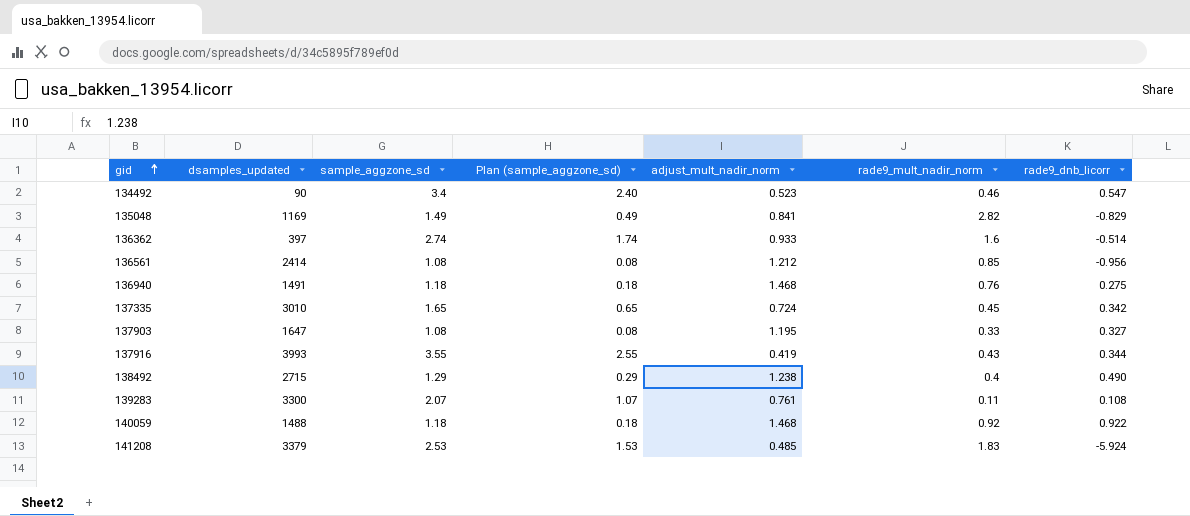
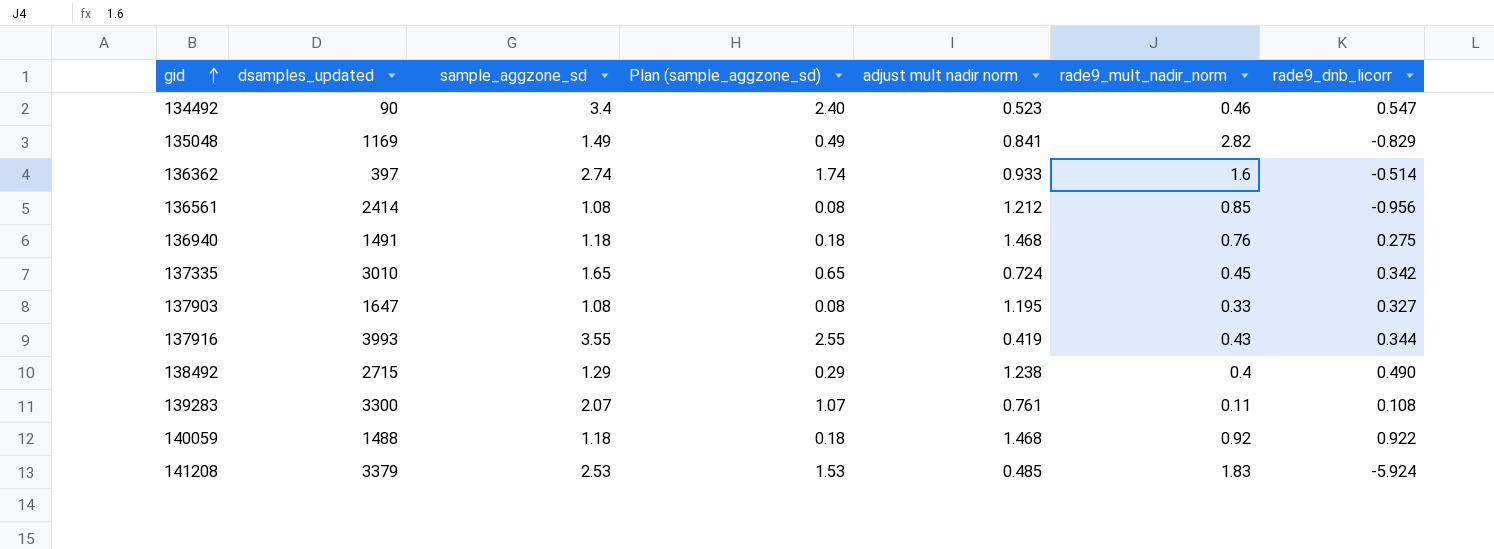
column name: adjust_mult_nadir_norm -> adjust mult nadir norm

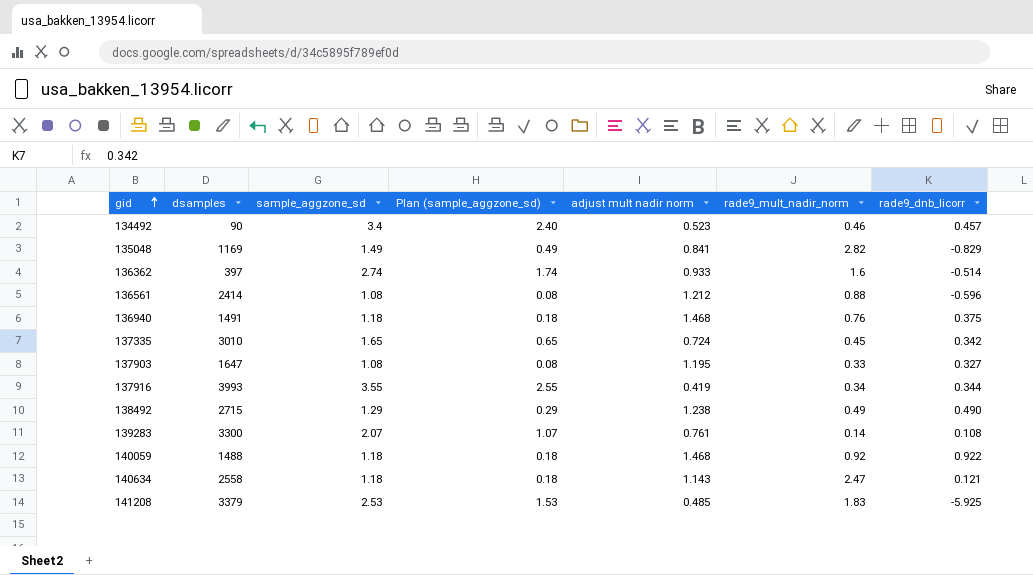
column name: dsamples_updated -> dsamples
134492 | rade9_dnb_licorr: 0.547 -> 0.457
136561 | rade9_mult_nadir_norm: 0.85 -> 0.88
136561 | rade9_dnb_licorr: -0.956 -> -0.596
136940 | rade9_dnb_licorr: 0.275 -> 0.375
137916 | rade9_mult_nadir_norm: 0.43 -> 0.34
138492 | rade9_mult_nadir_norm: 0.4 -> 0.49
139283 | rade9_mult_nadir_norm: 0.11 -> 0.14
row 140634: none -> 2558 | 1.18 | 0.18 | 1.143 | 2.47 | 0.121
141208 | rade9_dnb_licorr: -5.924 -> -5.925

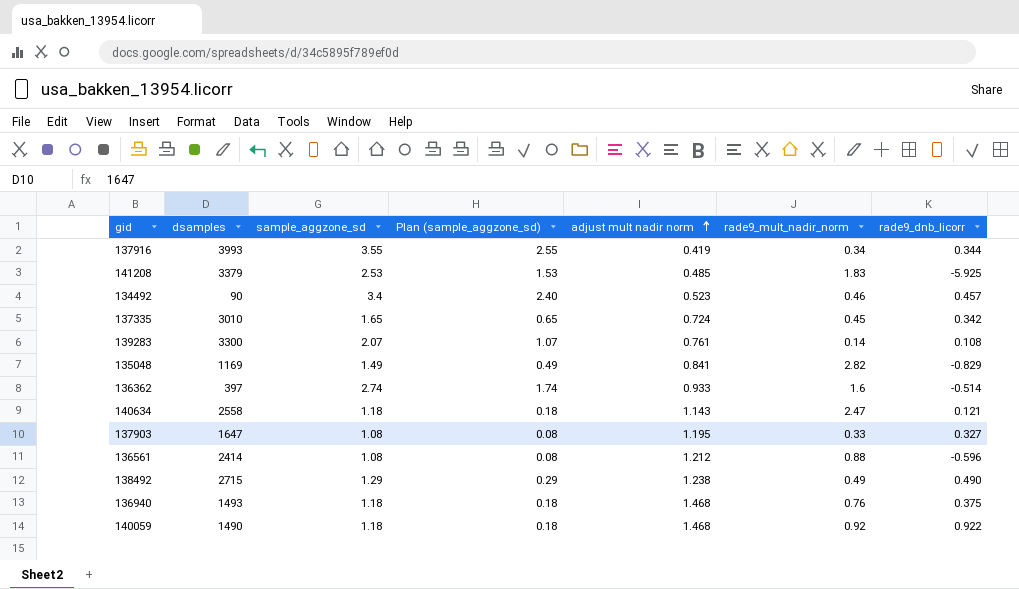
row order: gid ascending -> adjust mult nadir norm ascending
136940 | dsamples: 1491 -> 1493
140059 | dsamples: 1488 -> 1490

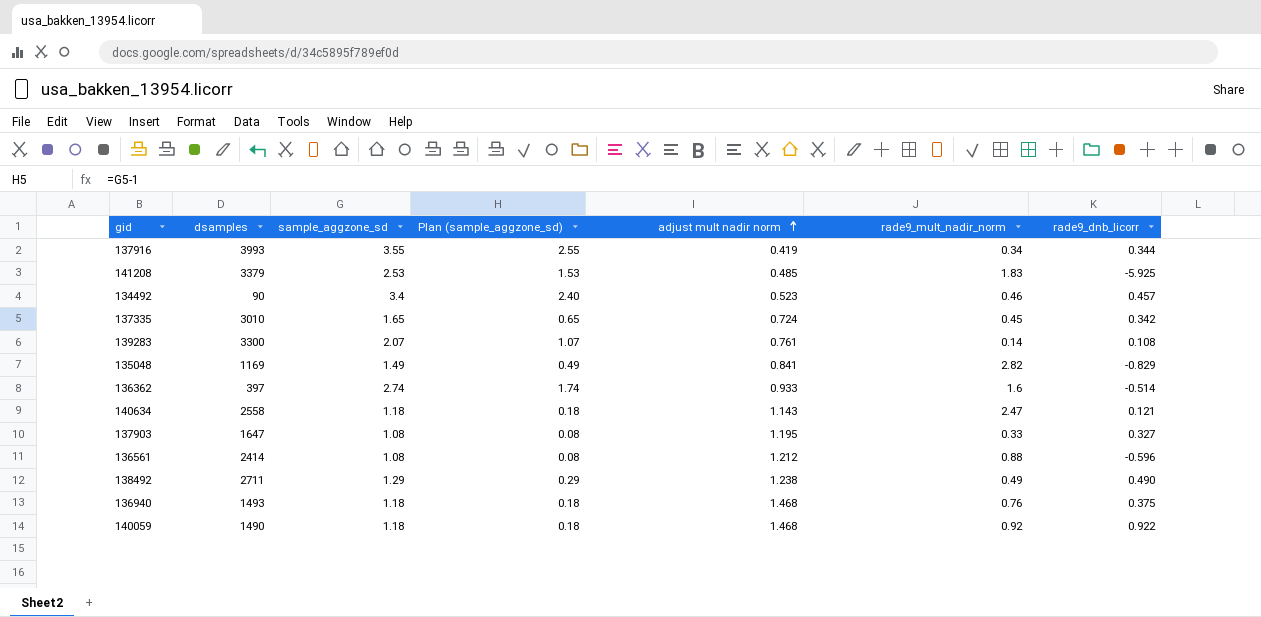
138492 | dsamples: 2715 -> 2711

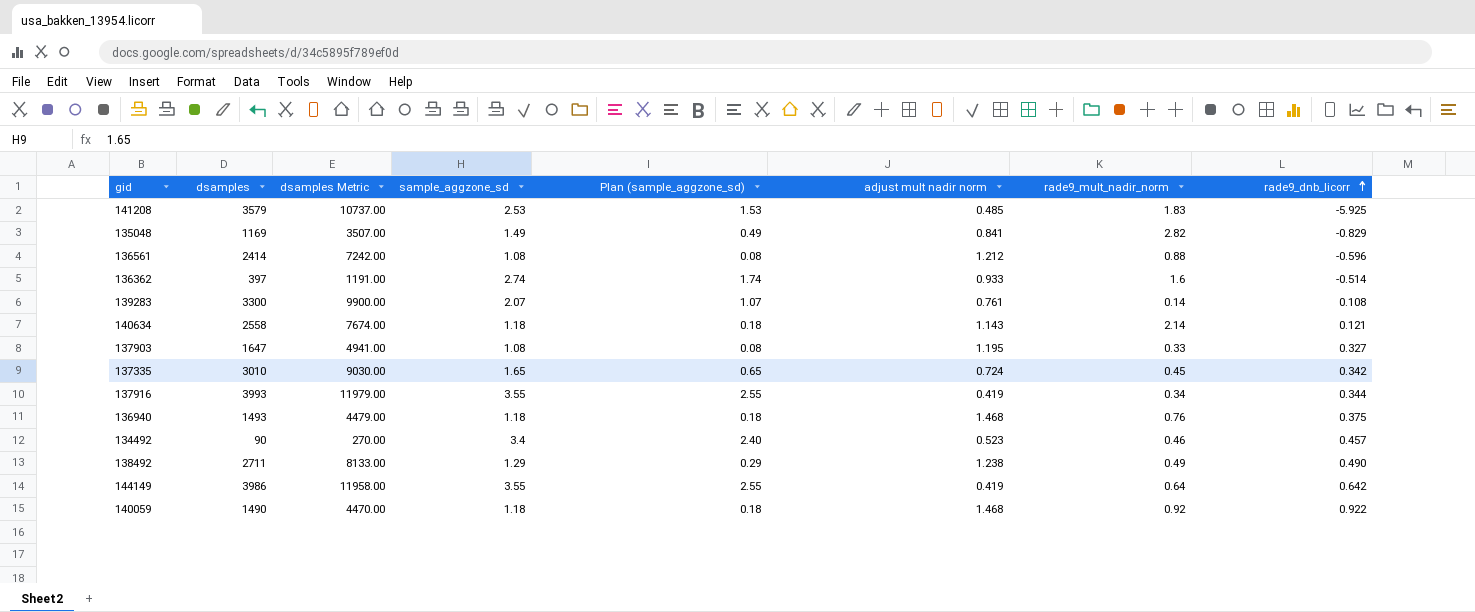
row order: adjust mult nadir norm ascending -> rade9_dnb_licorr ascending
column dsamples Metric | formula: none -> [dsamples] * 3
141208 | dsamples: 3379 -> 3579
140634 | rade9_mult_nadir_norm: 2.47 -> 2.14
row 144149: none -> 3986 | 11958.00 | 3.55 | 2.55 | 0.419 | 0.64 | 0.642

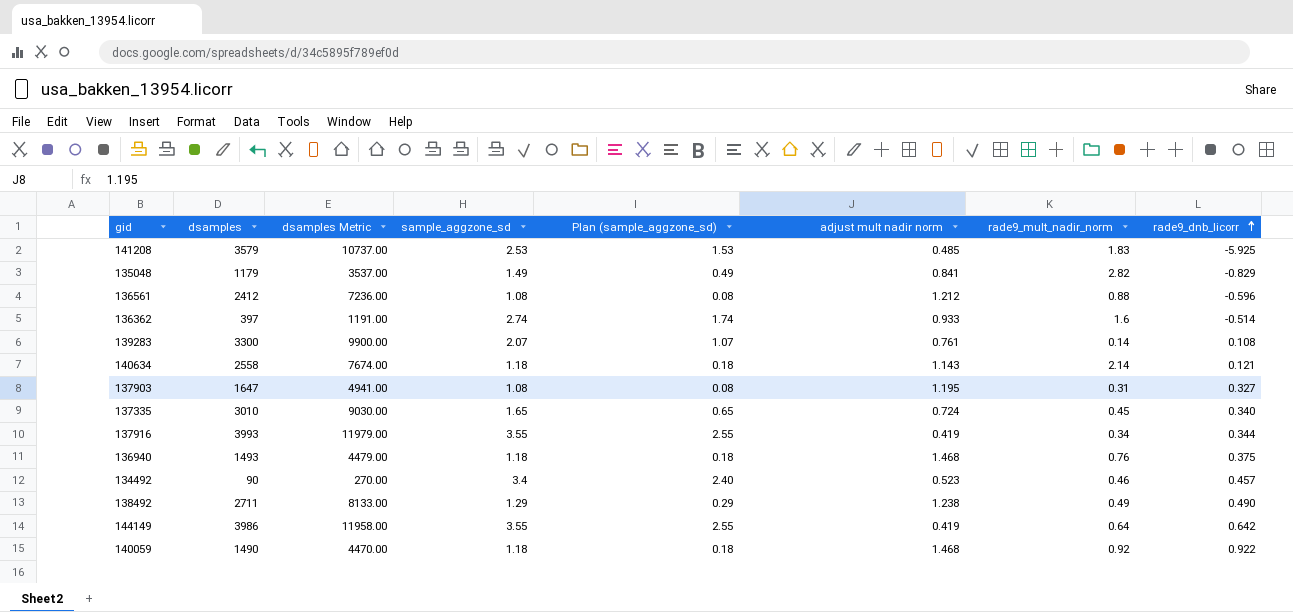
135048 | dsamples: 1169 -> 1179
135048 | dsamples Metric: 3507.00 -> 3537.00
136561 | dsamples: 2414 -> 2412
136561 | dsamples Metric: 7242.00 -> 7236.00
137903 | rade9_mult_nadir_norm: 0.33 -> 0.31
137335 | rade9_dnb_licorr: 0.342 -> 0.340

